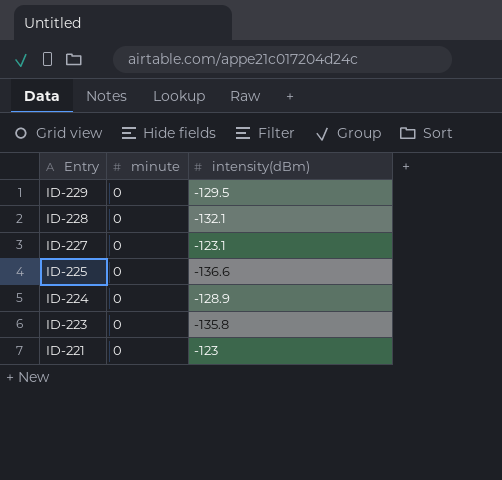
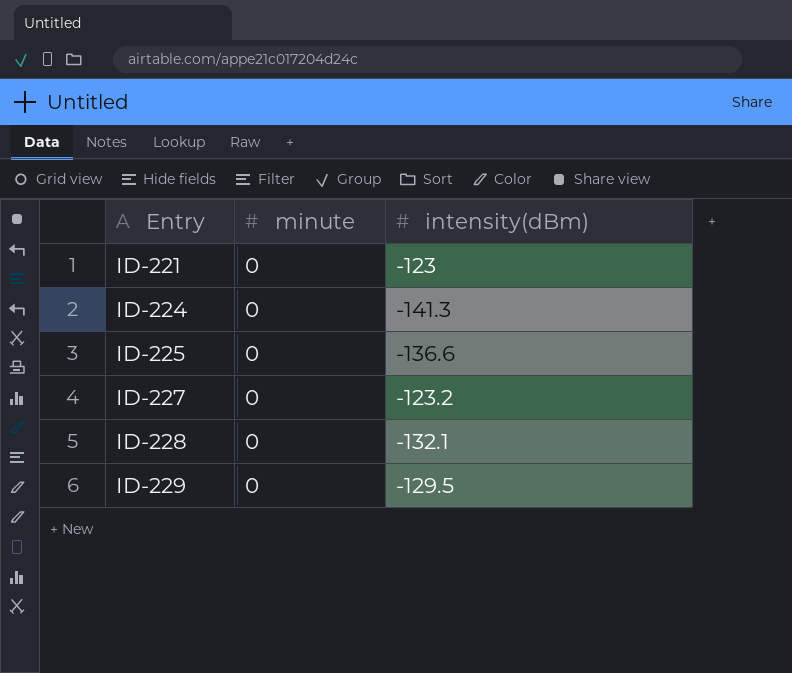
row order: Entry descending -> Entry ascending
row ID-223: 0 | -135.8 -> none
ID-224 | intensity(dBm): -128.9 -> -141.3
ID-227 | intensity(dBm): -123.1 -> -123.2

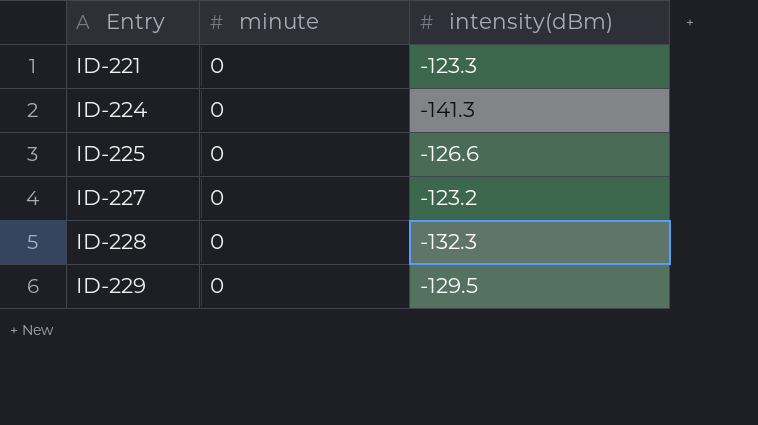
ID-221 | intensity(dBm): -123 -> -123.3
ID-225 | intensity(dBm): -136.6 -> -126.6
ID-228 | intensity(dBm): -132.1 -> -132.3

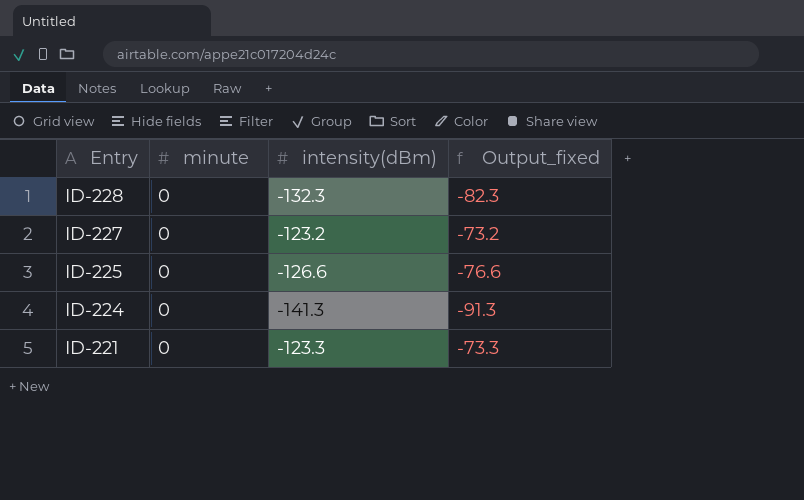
row order: Entry ascending -> Entry descending
column Output_fixed | formula: none -> [intensity(dBm)] + 50
row ID-229: 0 | -129.5 -> none

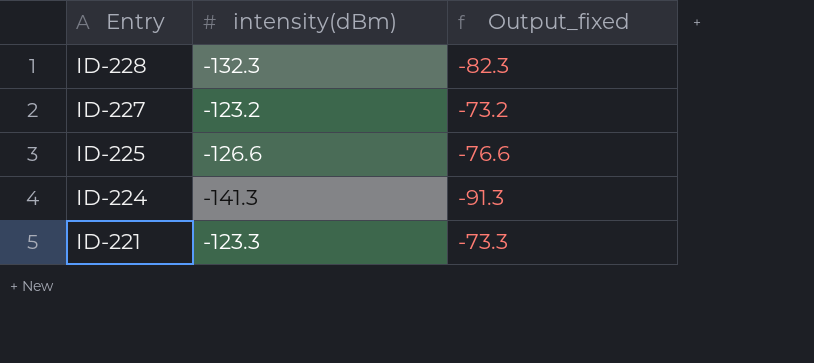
column minute | position: 2 -> none

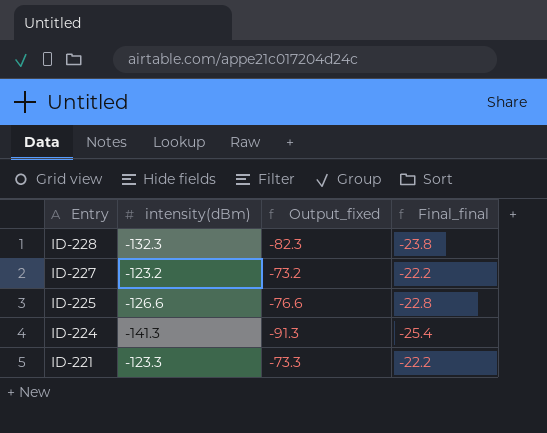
column Final_final | formula: none -> [intensity(dBm)] * 0.18

